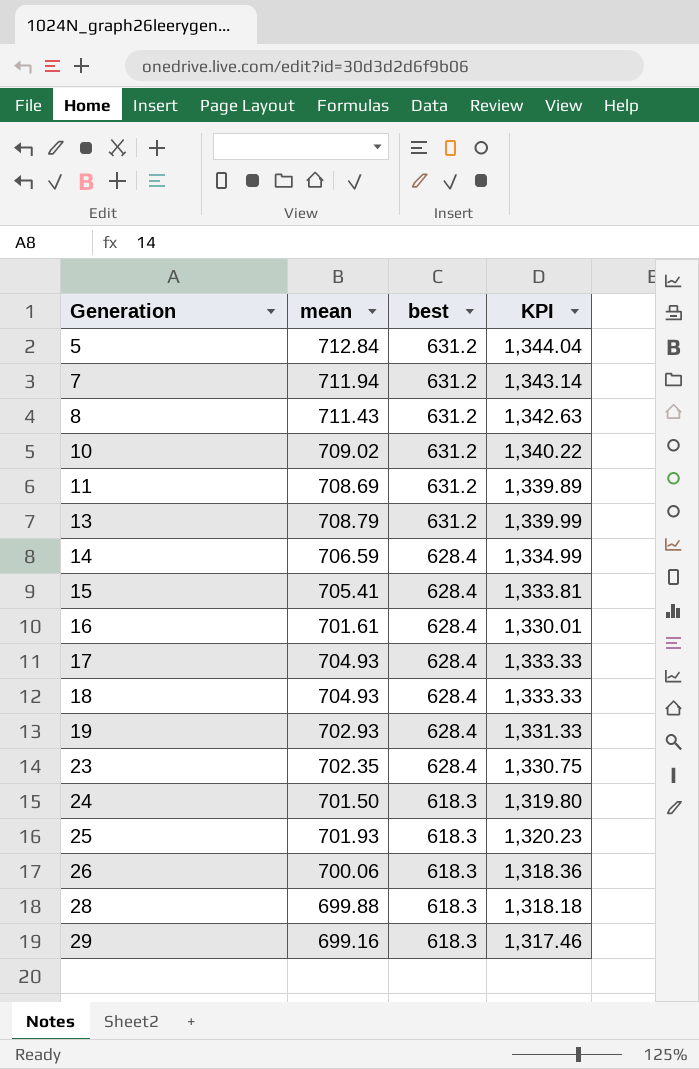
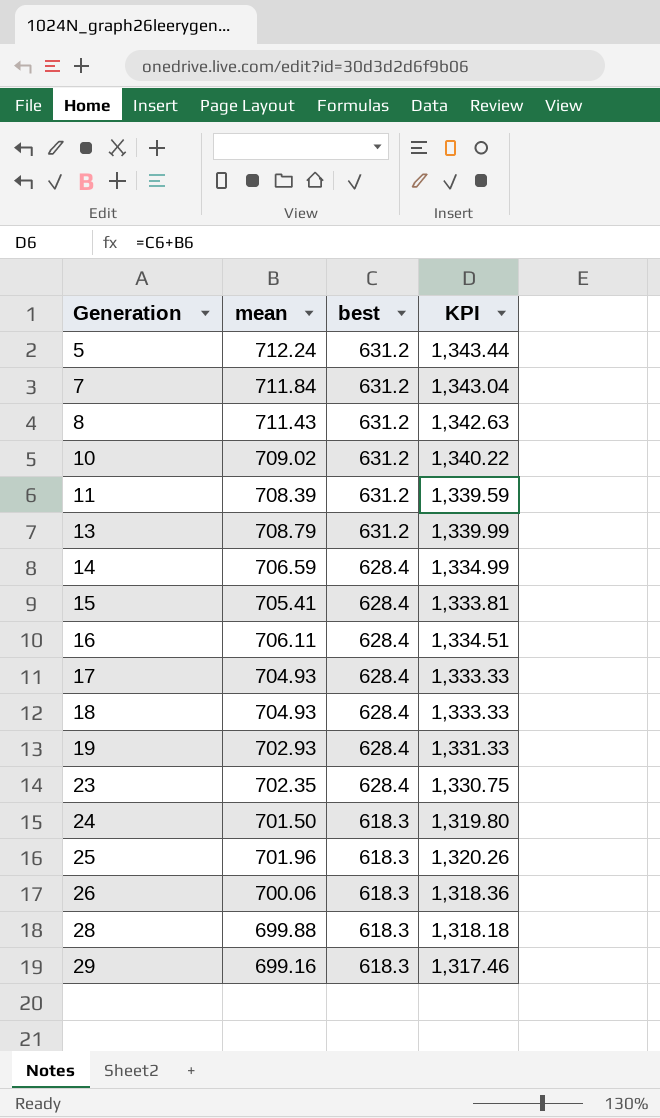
5 | mean: 712.84 -> 712.24
5 | KPI: 1,344.04 -> 1,343.44
7 | mean: 711.94 -> 711.84
7 | KPI: 1,343.14 -> 1,343.04
11 | mean: 708.69 -> 708.39
11 | KPI: 1,339.89 -> 1,339.59
16 | mean: 701.61 -> 706.11
16 | KPI: 1,330.01 -> 1,334.51
25 | mean: 701.93 -> 701.96
25 | KPI: 1,320.23 -> 1,320.26

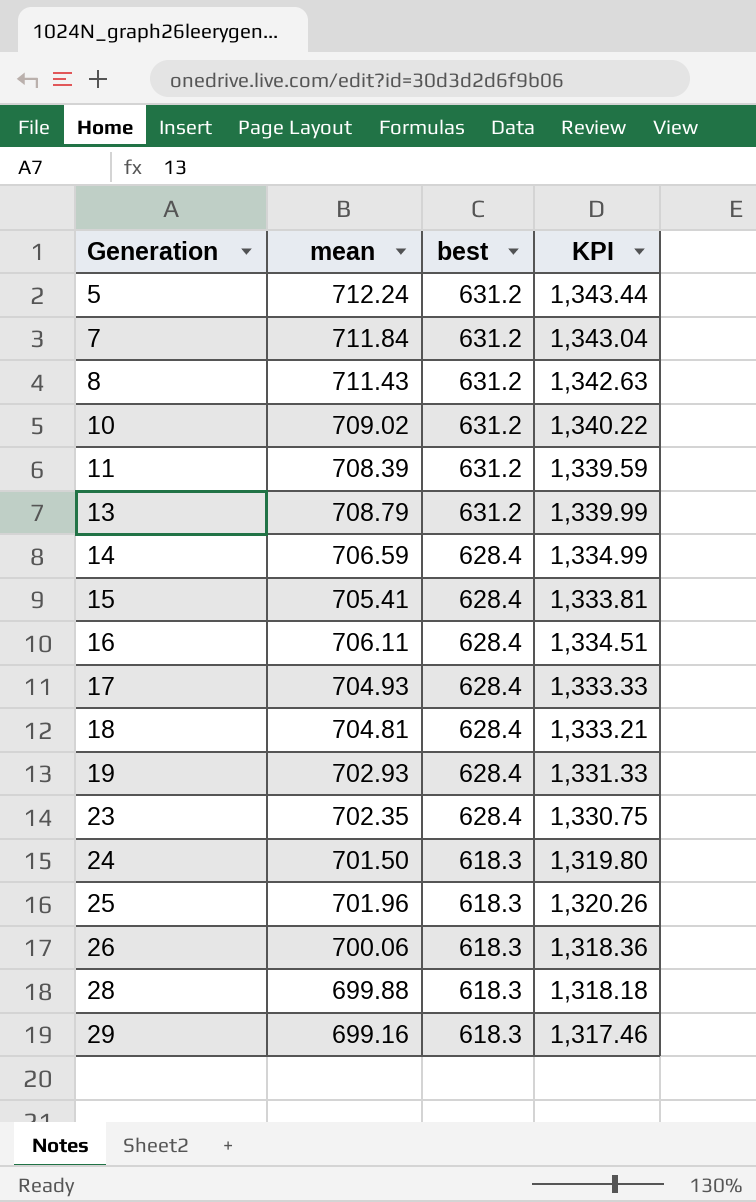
18 | mean: 704.93 -> 704.81
18 | KPI: 1,333.33 -> 1,333.21

